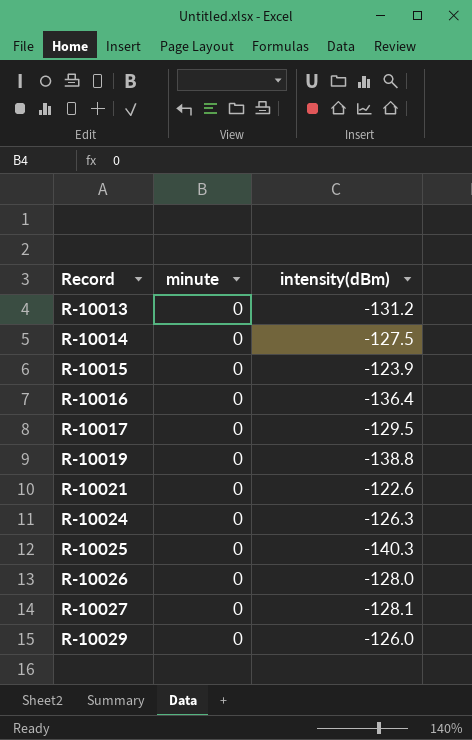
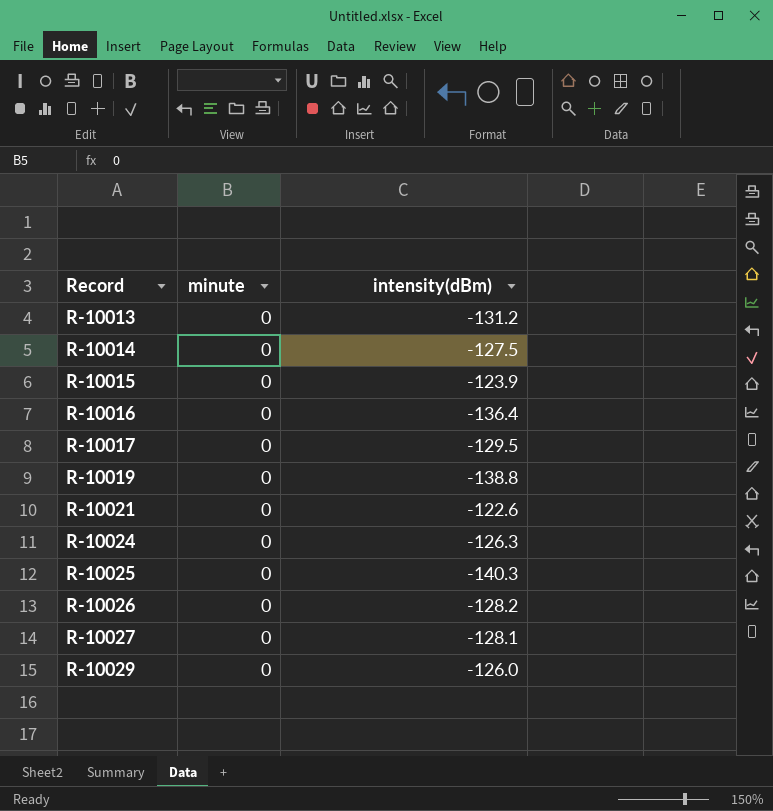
R-10026 | intensity(dBm): -128.0 -> -128.2

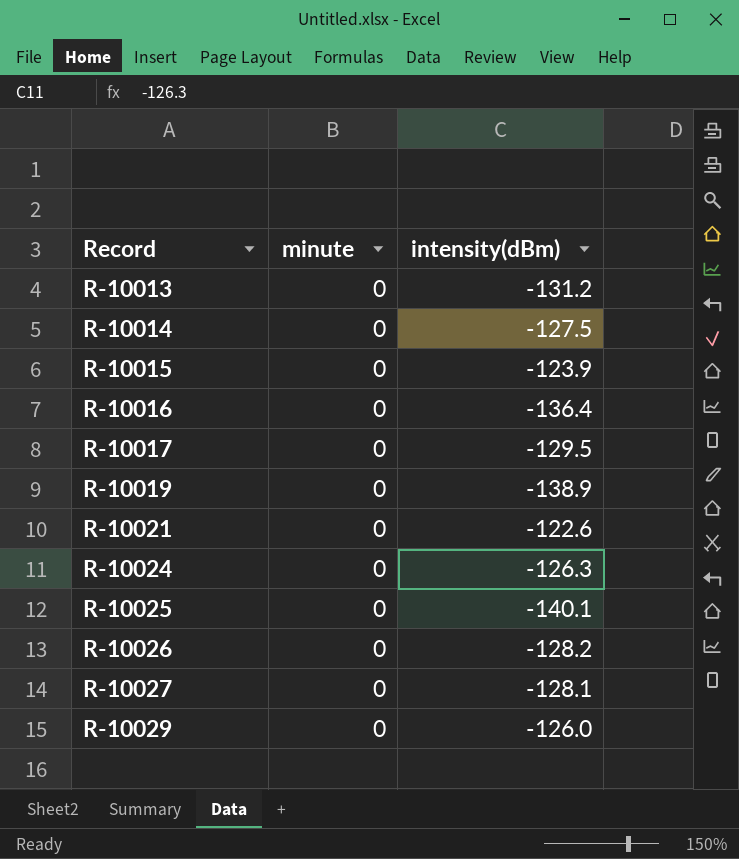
R-10019 | intensity(dBm): -138.8 -> -138.9
R-10025 | intensity(dBm): -140.3 -> -140.1

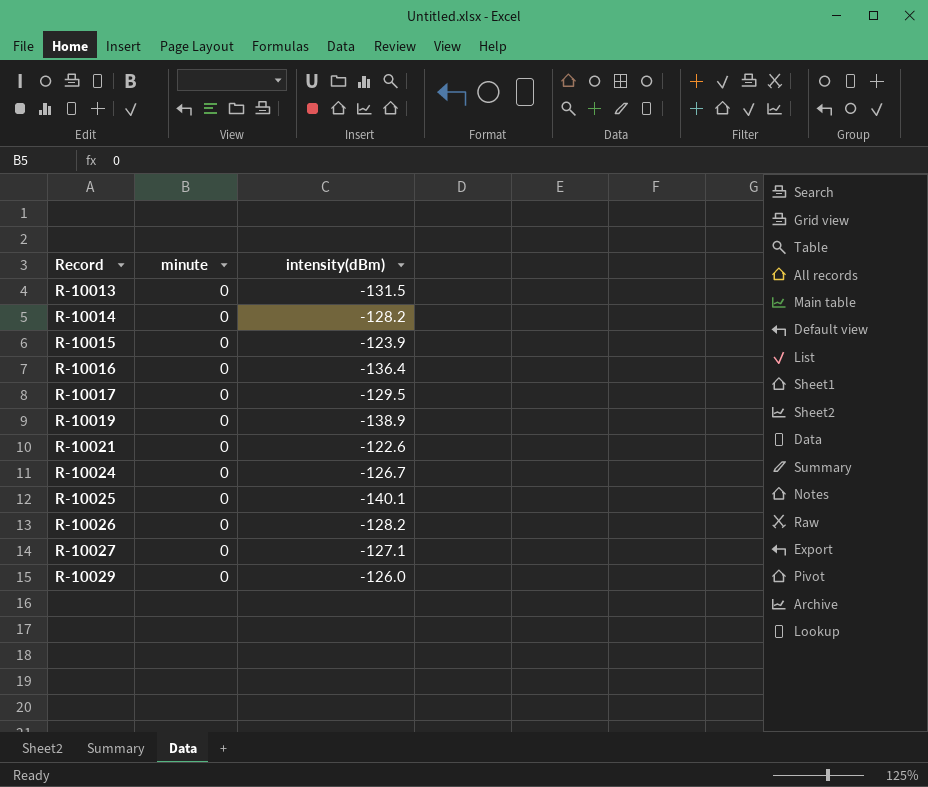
R-10013 | intensity(dBm): -131.2 -> -131.5
R-10014 | intensity(dBm): -127.5 -> -128.2
R-10024 | intensity(dBm): -126.3 -> -126.7
R-10027 | intensity(dBm): -128.1 -> -127.1

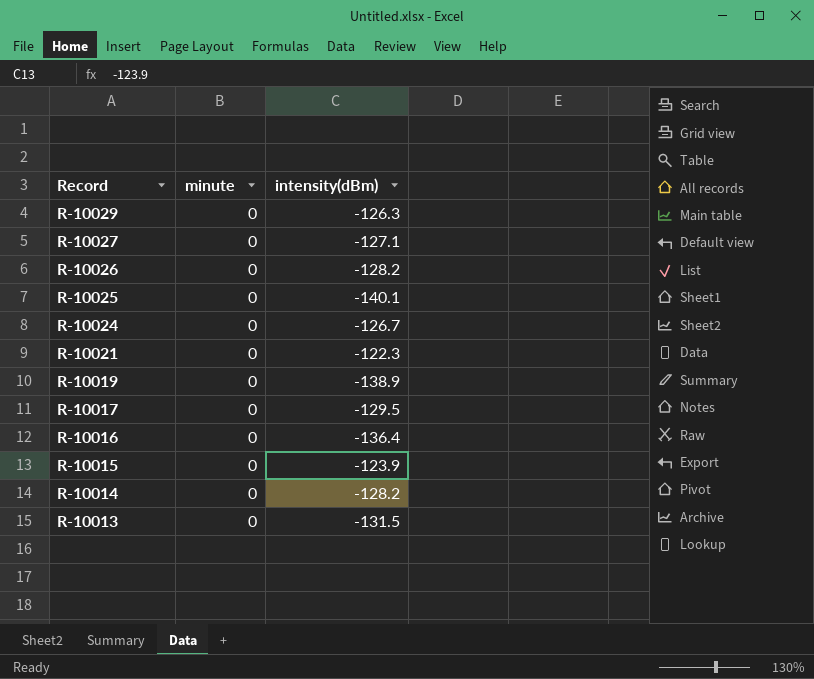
row order: Record ascending -> Record descending
R-10029 | intensity(dBm): -126.0 -> -126.3
R-10021 | intensity(dBm): -122.6 -> -122.3

